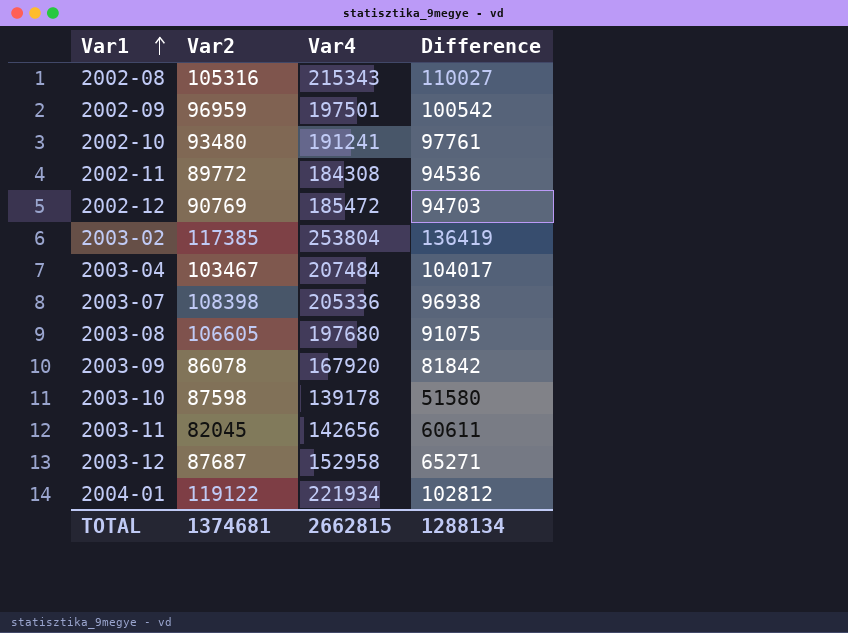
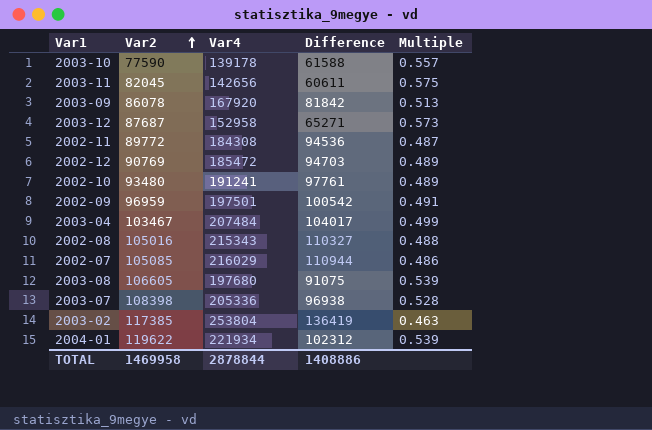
row order: Var1 ascending -> Var2 ascending
column Multiple | formula: none -> [Var2] / [Var4]
2003-10 | Var2: 87598 -> 77590
2003-10 | Difference: 51580 -> 61588
2002-08 | Var2: 105316 -> 105016
2002-08 | Difference: 110027 -> 110327
row 2002-07: none -> 105085 | 216029 | 110944 | 0.486
2004-01 | Var2: 119122 -> 119622
2004-01 | Difference: 102812 -> 102312
TOTAL | Var2: 1374681 -> 1469958
TOTAL | Var4: 2662815 -> 2878844
TOTAL | Difference: 1288134 -> 1408886

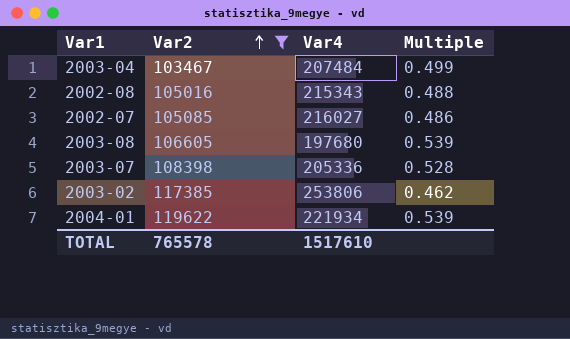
filter: none -> Var2 >= 103467
column Difference | formula: [Var4] - [Var2] -> none
2002-07 | Var4: 216029 -> 216027
2003-02 | Var4: 253804 -> 253806
2003-02 | Multiple: 0.463 -> 0.462
TOTAL | Var2: 1469958 -> 765578
TOTAL | Var4: 2878844 -> 1517610

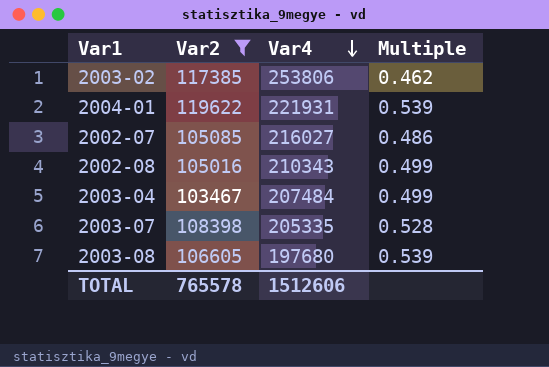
row order: Var2 ascending -> Var4 descending
2004-01 | Var4: 221934 -> 221931
2002-08 | Var4: 215343 -> 210343
2002-08 | Multiple: 0.488 -> 0.499
2003-07 | Var4: 205336 -> 205335
TOTAL | Var4: 1517610 -> 1512606

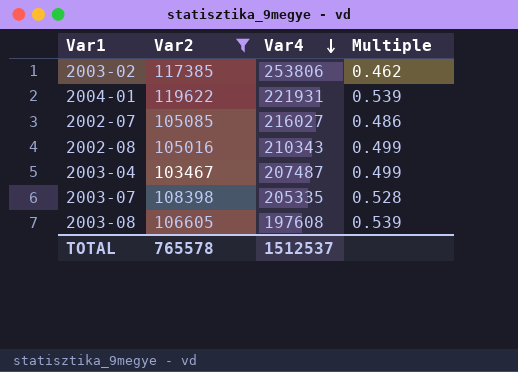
2003-04 | Var4: 207484 -> 207487
2003-08 | Var4: 197680 -> 197608
TOTAL | Var4: 1512606 -> 1512537

